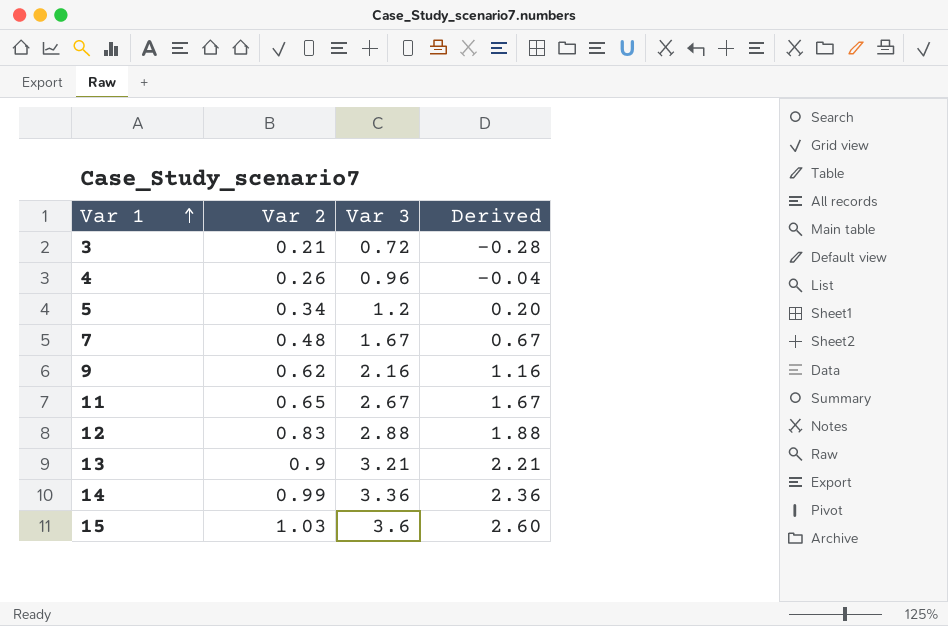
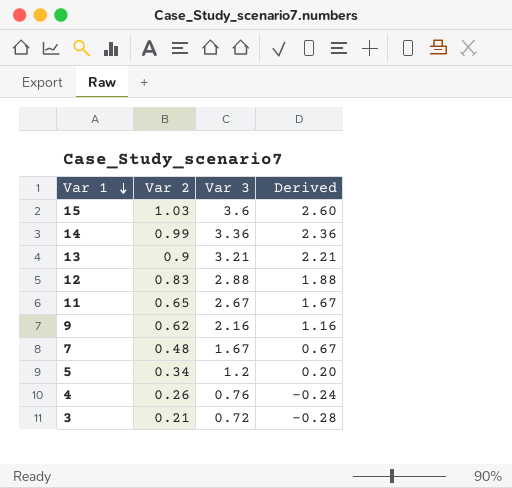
row order: Var 1 ascending -> Var 1 descending
4 | Var 3: 0.96 -> 0.76
4 | Derived: -0.04 -> -0.24

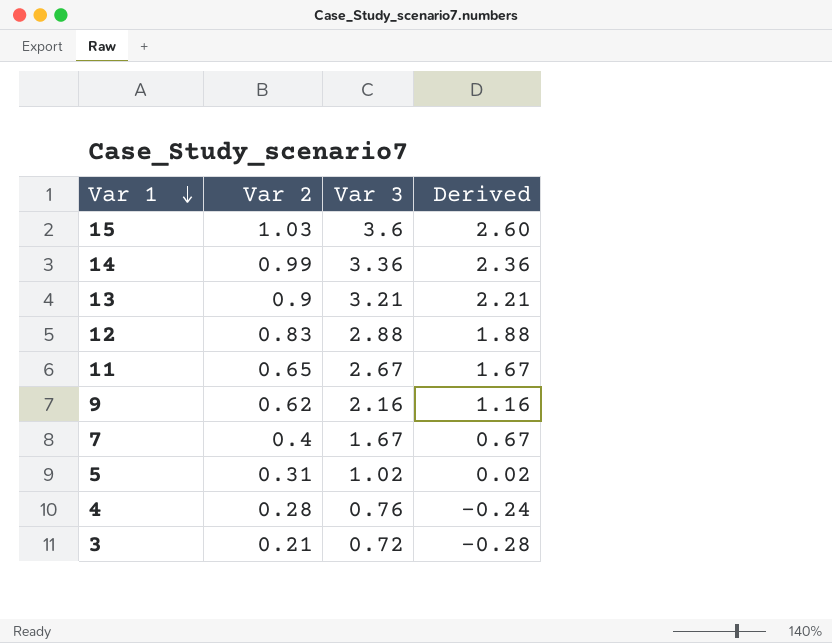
7 | Var 2: 0.48 -> 0.4
5 | Var 2: 0.34 -> 0.31
5 | Var 3: 1.2 -> 1.02
5 | Derived: 0.20 -> 0.02
4 | Var 2: 0.26 -> 0.28

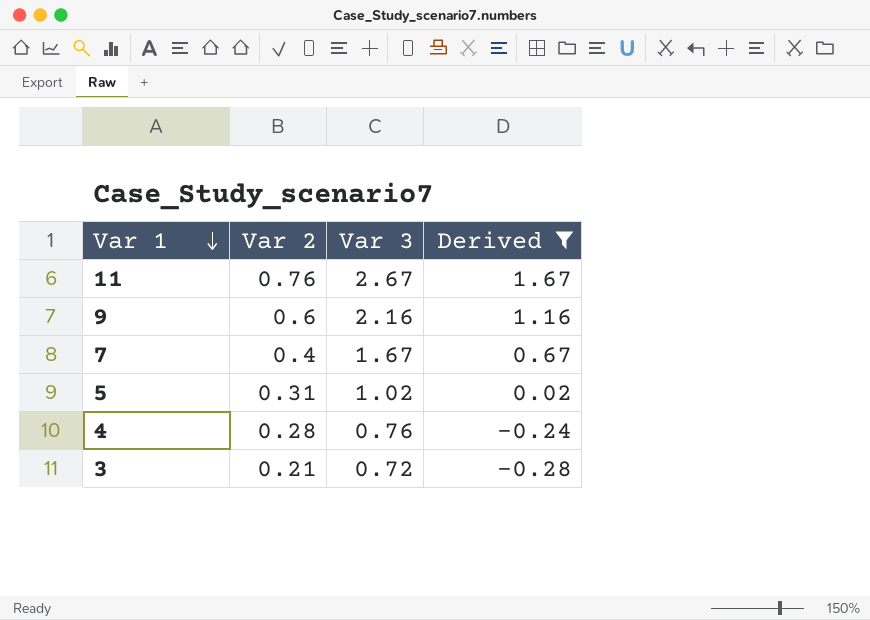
filter: none -> Derived <= 1.67
11 | Var 2: 0.65 -> 0.76
9 | Var 2: 0.62 -> 0.6

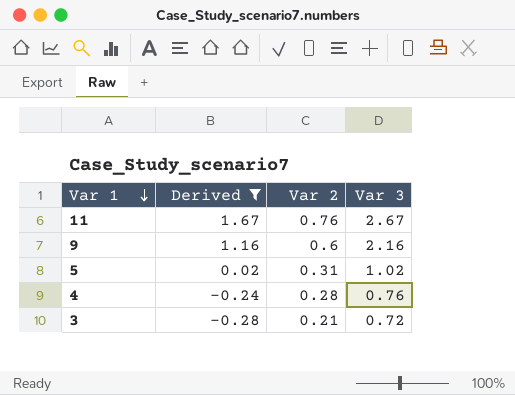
column Derived | position: 4 -> 2
row 7: 0.4 | 1.67 | 0.67 -> none

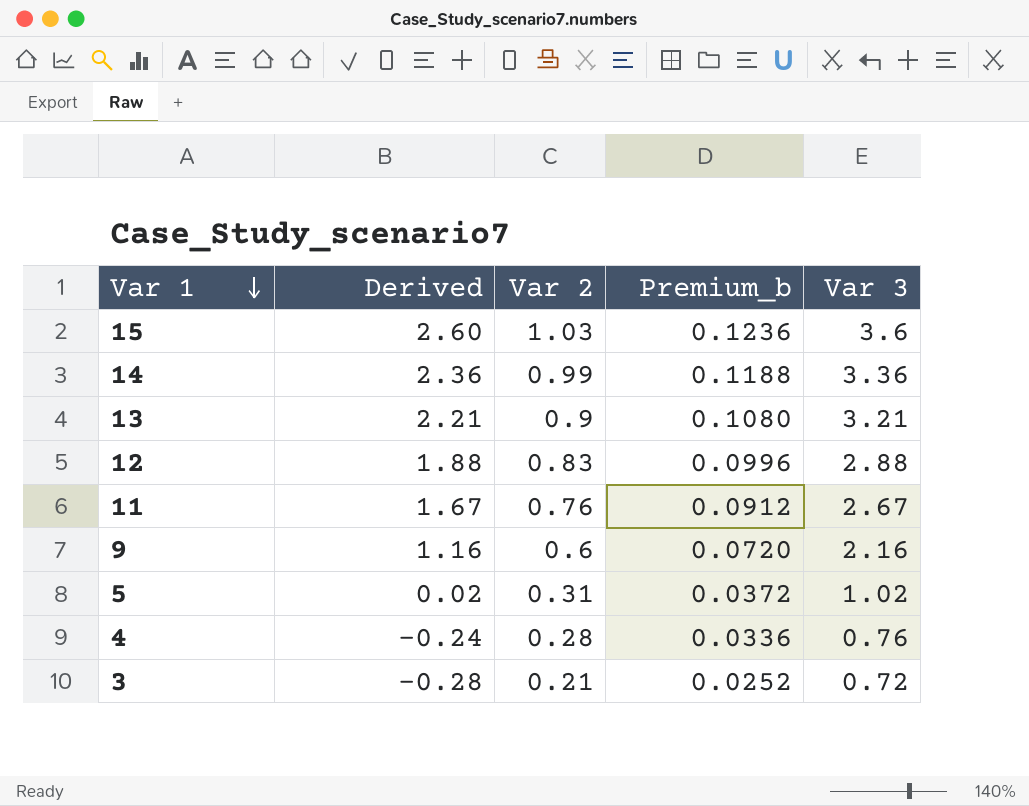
filter: Derived <= 1.67 -> none
column Premium_b | formula: none -> [Var 2] * 0.12

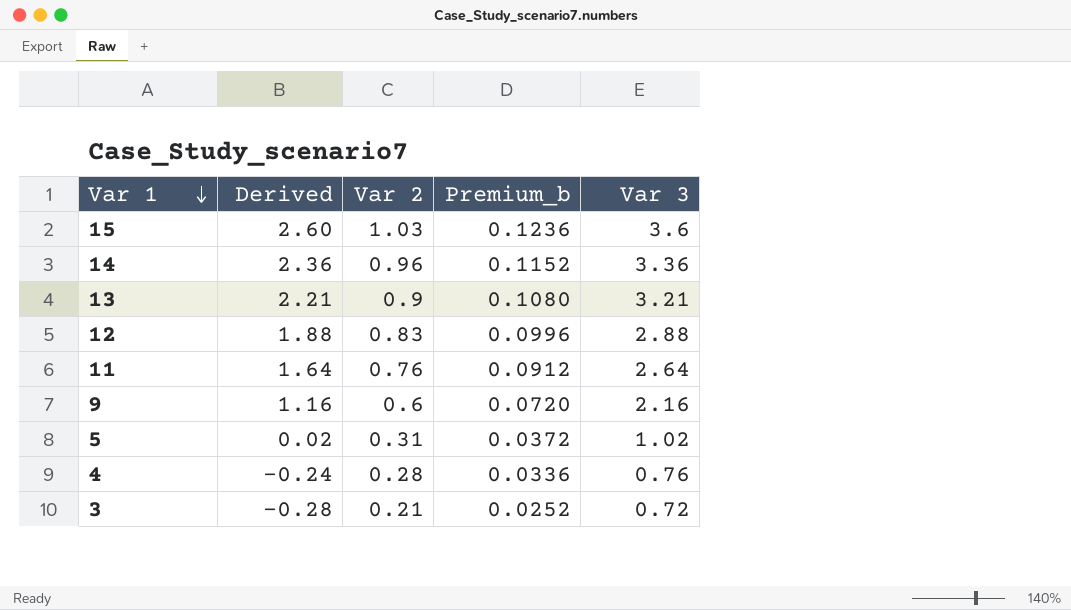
14 | Var 2: 0.99 -> 0.96
14 | Premium_b: 0.1188 -> 0.1152
11 | Derived: 1.67 -> 1.64
11 | Var 3: 2.67 -> 2.64

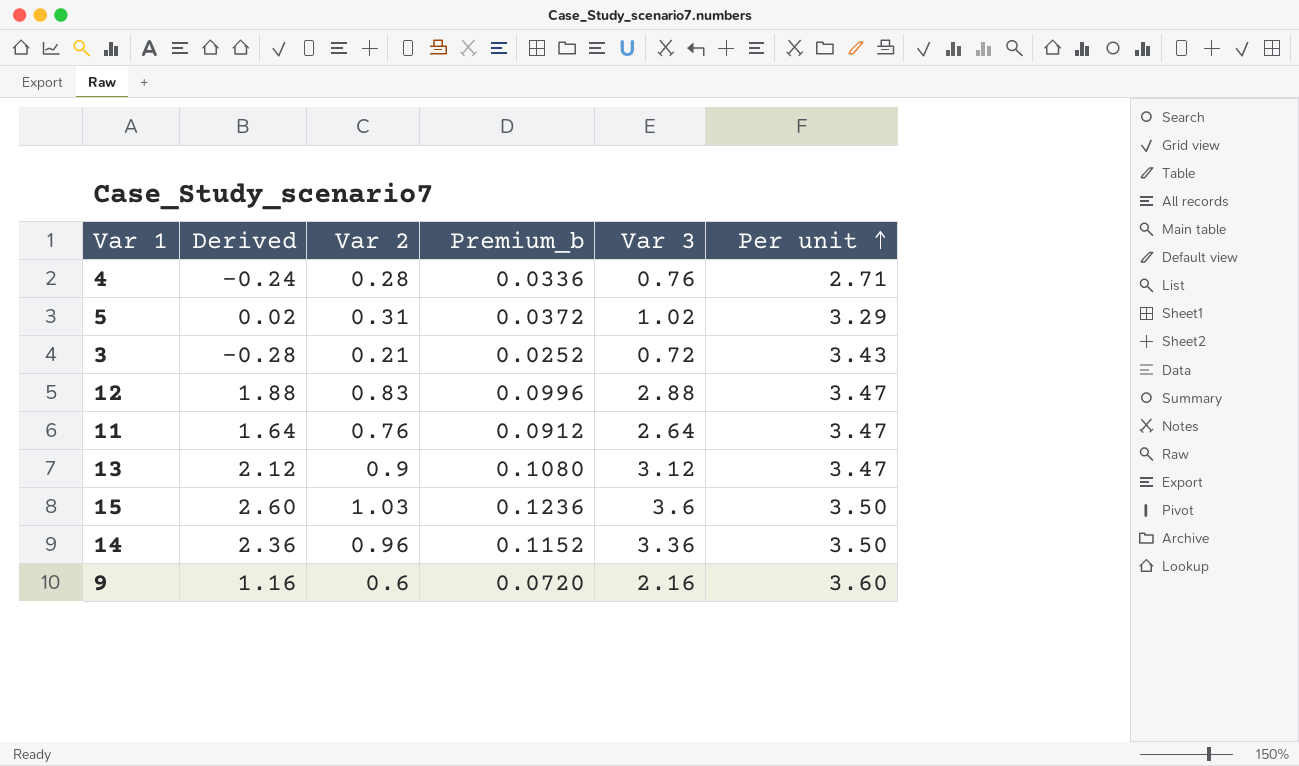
row order: Var 1 descending -> Per unit ascending
column Per unit | formula: none -> [Var 3] / [Var 2]
13 | Derived: 2.21 -> 2.12
13 | Var 3: 3.21 -> 3.12

